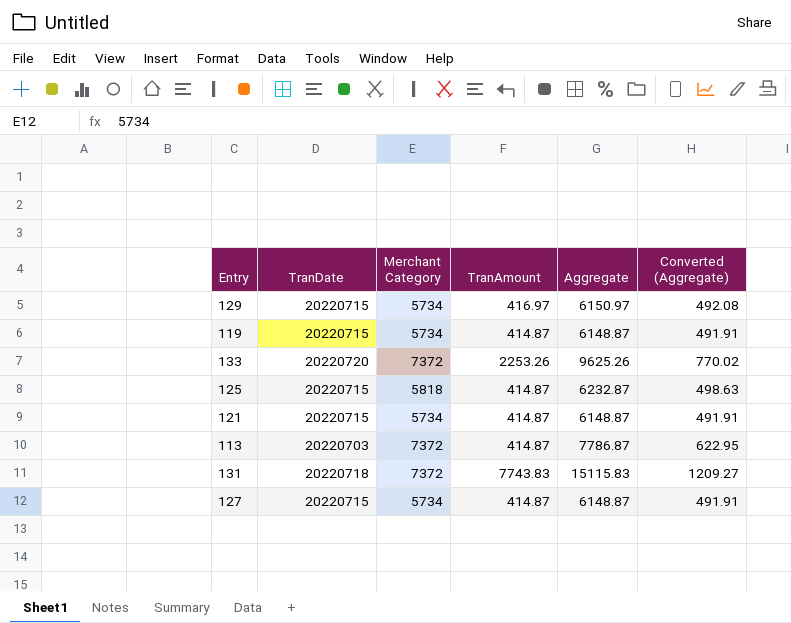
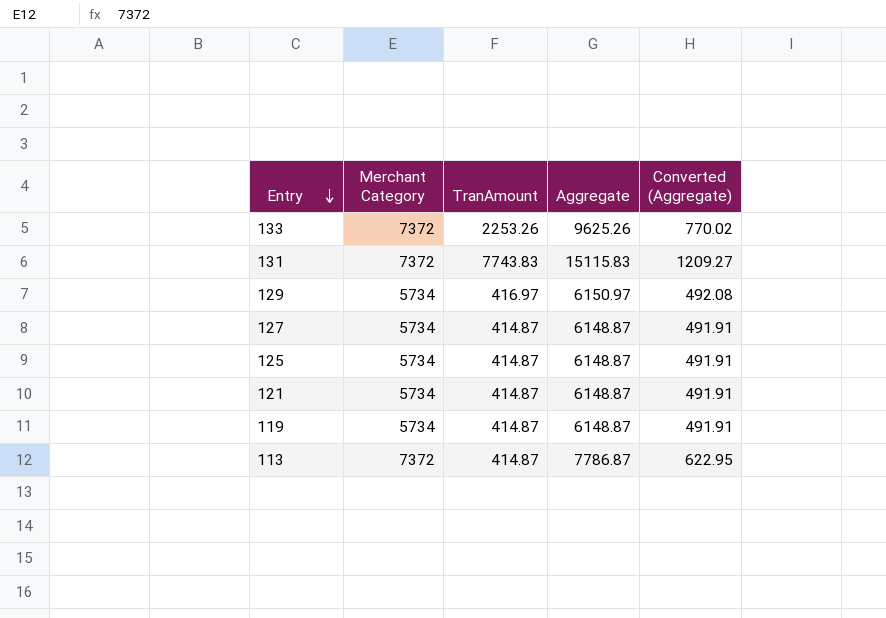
row order: none -> Entry descending
column TranDate | position: 2 -> none
125 | Merchant Category: 5818 -> 5734
125 | Aggregate: 6232.87 -> 6148.87
125 | Converted (Aggregate): 498.63 -> 491.91

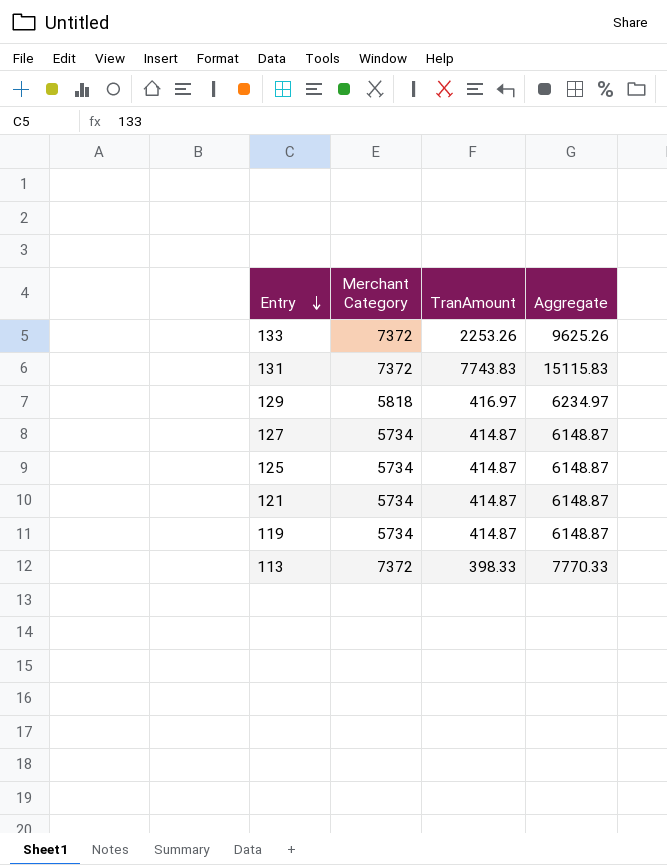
column Converted (Aggregate) | formula: [Aggregate] * 0.08 -> none
129 | Merchant Category: 5734 -> 5818
129 | Aggregate: 6150.97 -> 6234.97
113 | TranAmount: 414.87 -> 398.33
113 | Aggregate: 7786.87 -> 7770.33

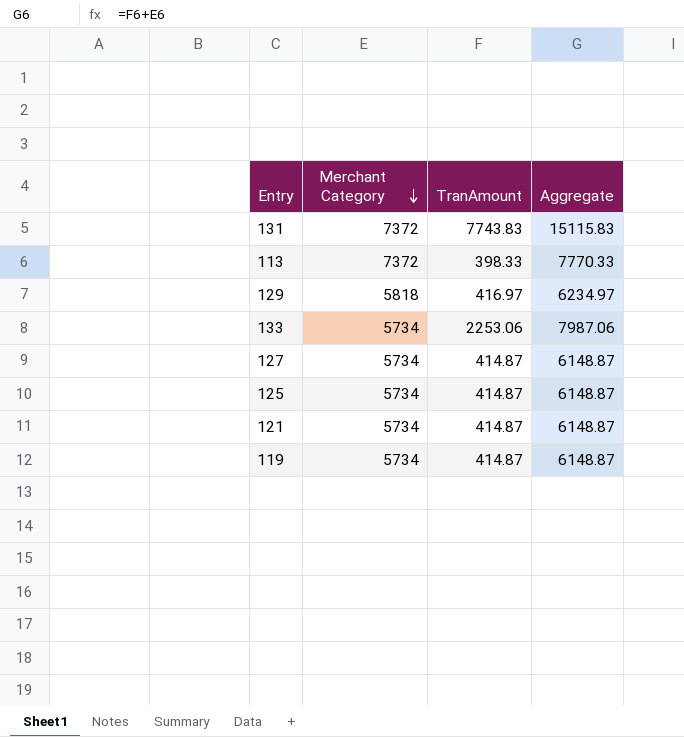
row order: Entry descending -> Merchant Category descending
133 | Merchant Category: 7372 -> 5734
133 | TranAmount: 2253.26 -> 2253.06
133 | Aggregate: 9625.26 -> 7987.06

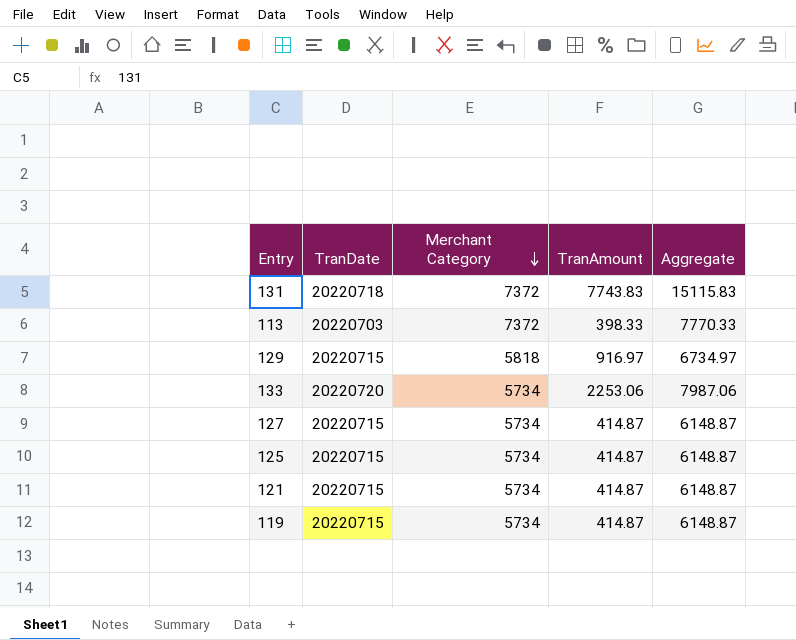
column TranDate | position: none -> 2
129 | TranAmount: 416.97 -> 916.97
129 | Aggregate: 6234.97 -> 6734.97

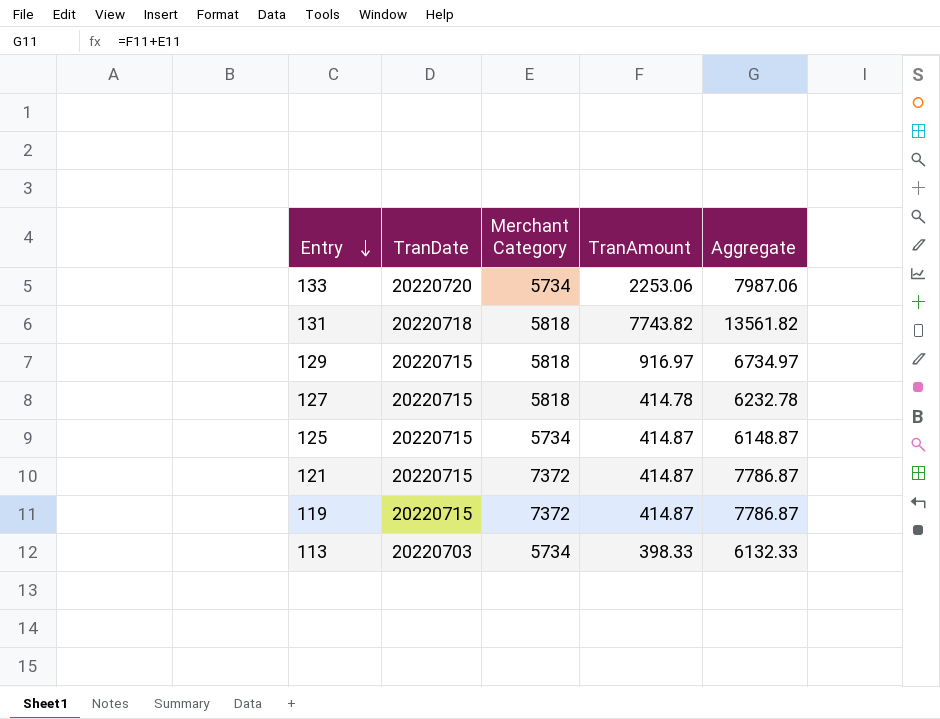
row order: Merchant Category descending -> Entry descending
131 | Merchant Category: 7372 -> 5818
131 | TranAmount: 7743.83 -> 7743.82
131 | Aggregate: 15115.83 -> 13561.82
127 | Merchant Category: 5734 -> 5818
127 | TranAmount: 414.87 -> 414.78
127 | Aggregate: 6148.87 -> 6232.78
121 | Merchant Category: 5734 -> 7372
121 | Aggregate: 6148.87 -> 7786.87
119 | Merchant Category: 5734 -> 7372
119 | Aggregate: 6148.87 -> 7786.87
113 | Merchant Category: 7372 -> 5734
113 | Aggregate: 7770.33 -> 6132.33

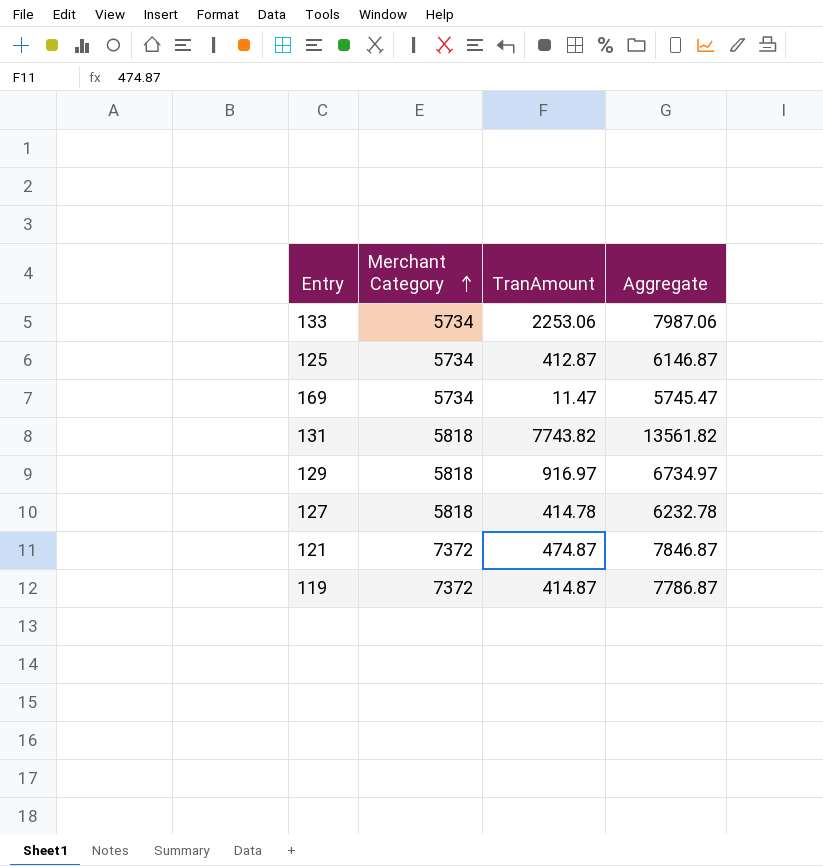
row order: Entry descending -> Merchant Category ascending
column TranDate | position: 2 -> none
row 113: 20220703 | 5734 | 398.33 | 6132.33 -> none
125 | TranAmount: 414.87 -> 412.87
125 | Aggregate: 6148.87 -> 6146.87
row 169: none -> 5734 | 11.47 | 5745.47
121 | TranAmount: 414.87 -> 474.87
121 | Aggregate: 7786.87 -> 7846.87

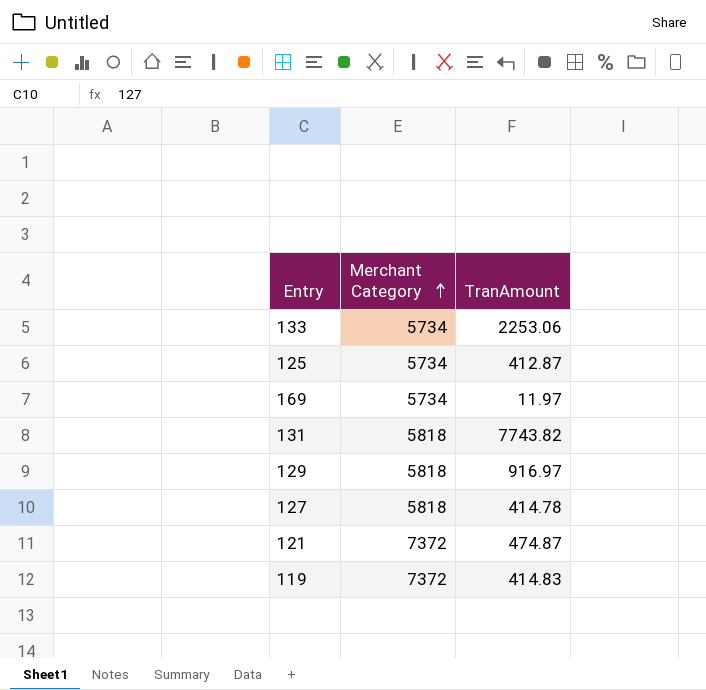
column Aggregate | formula: [Merchant Category] + [TranAmount] -> none
169 | TranAmount: 11.47 -> 11.97
119 | TranAmount: 414.87 -> 414.83

